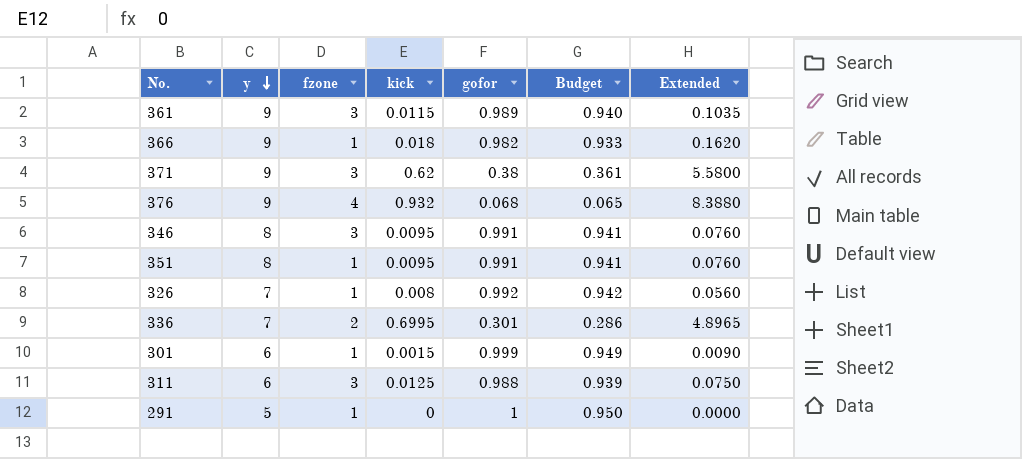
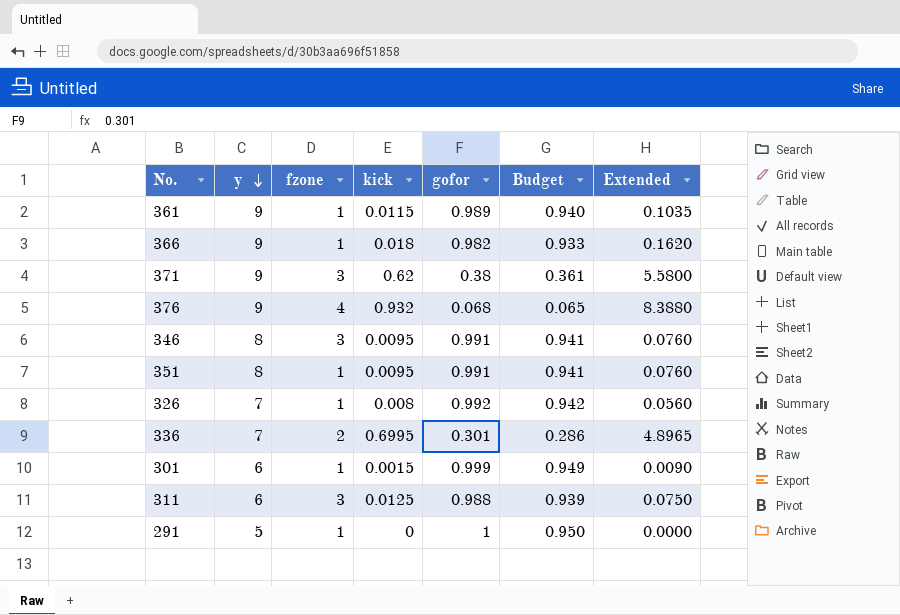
361 | fzone: 3 -> 1

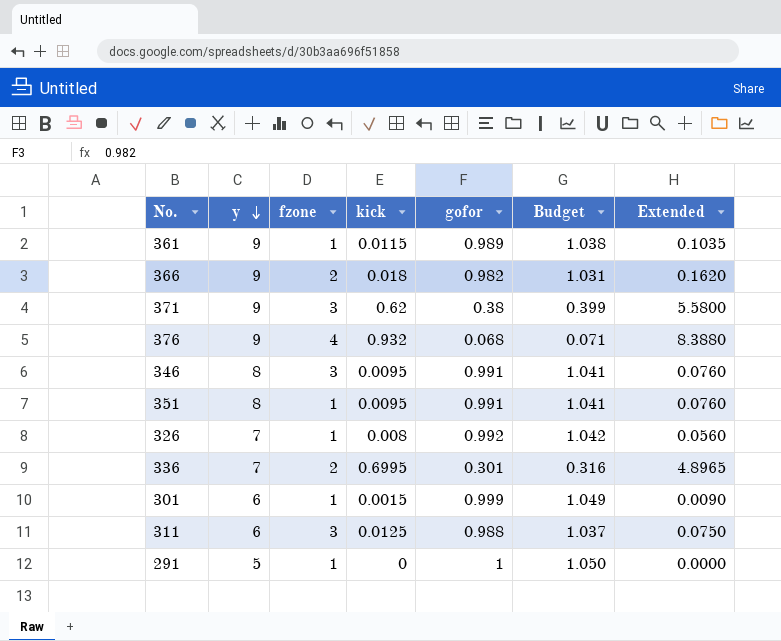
column Budget | formula: [gofor] * 0.95 -> [gofor] * 1.05
366 | fzone: 1 -> 2

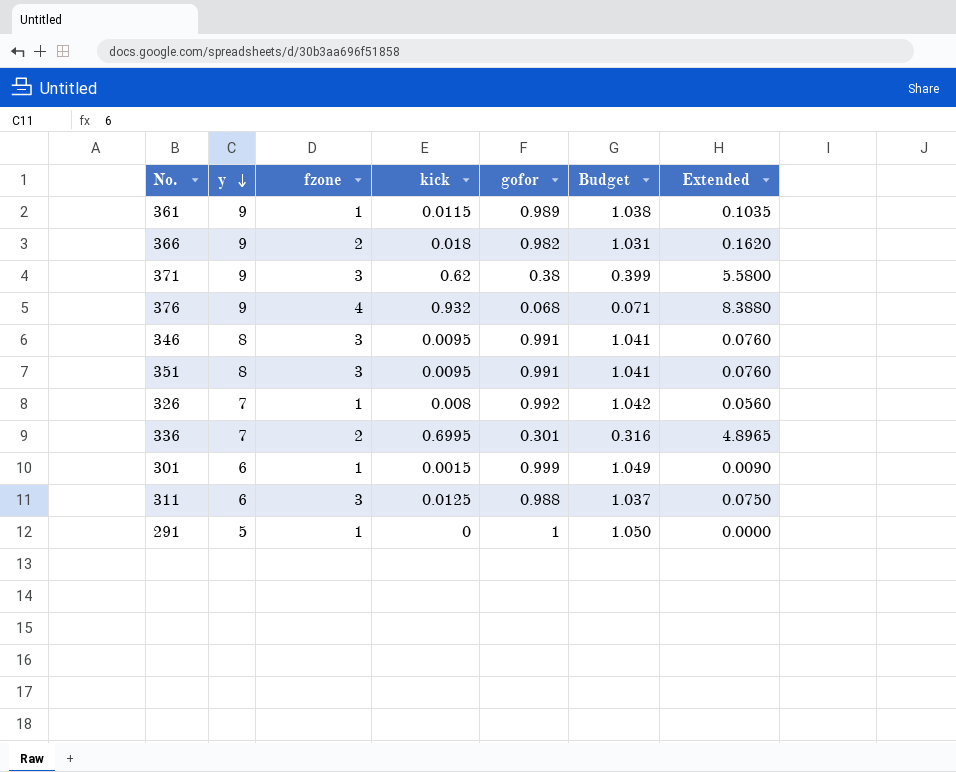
351 | fzone: 1 -> 3

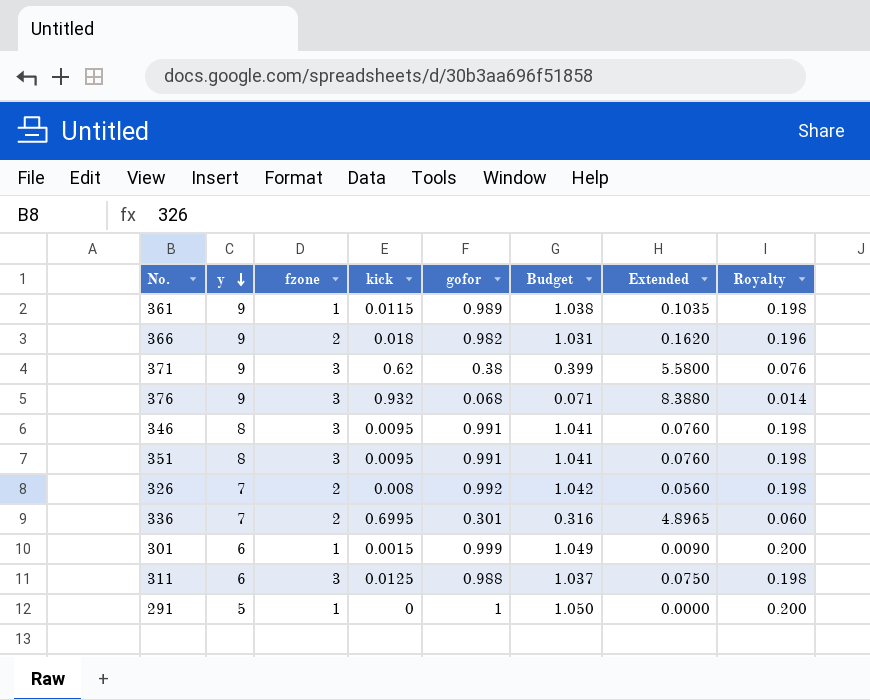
column Royalty | formula: none -> [gofor] * 0.2
376 | fzone: 4 -> 3
326 | fzone: 1 -> 2

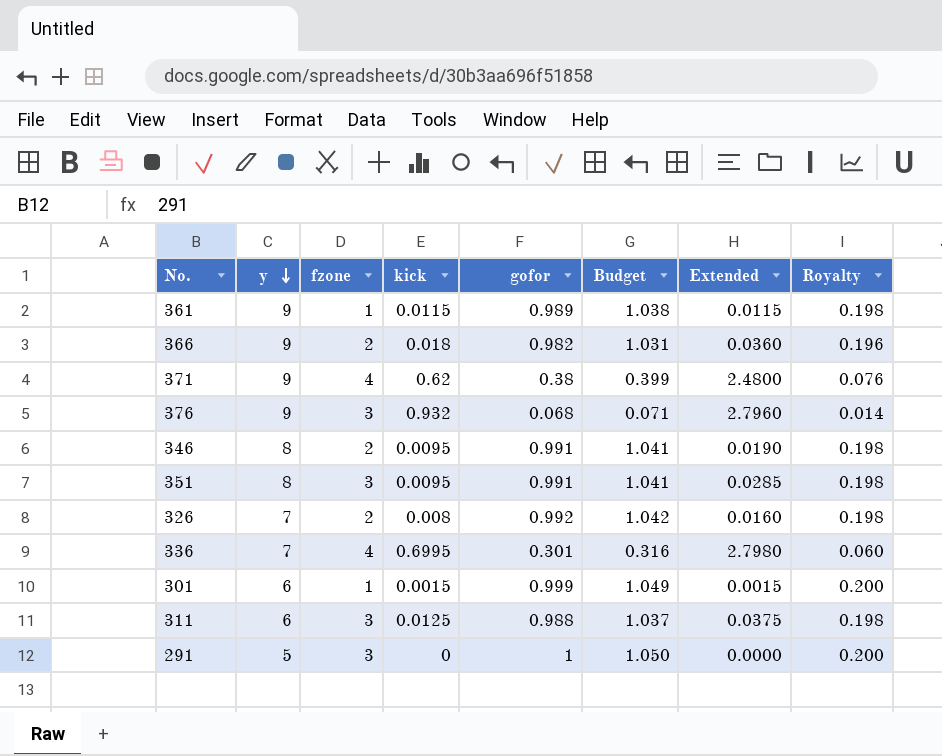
column Extended | formula: [y] * [kick] -> [fzone] * [kick]
371 | fzone: 3 -> 4
346 | fzone: 3 -> 2
336 | fzone: 2 -> 4
291 | fzone: 1 -> 3

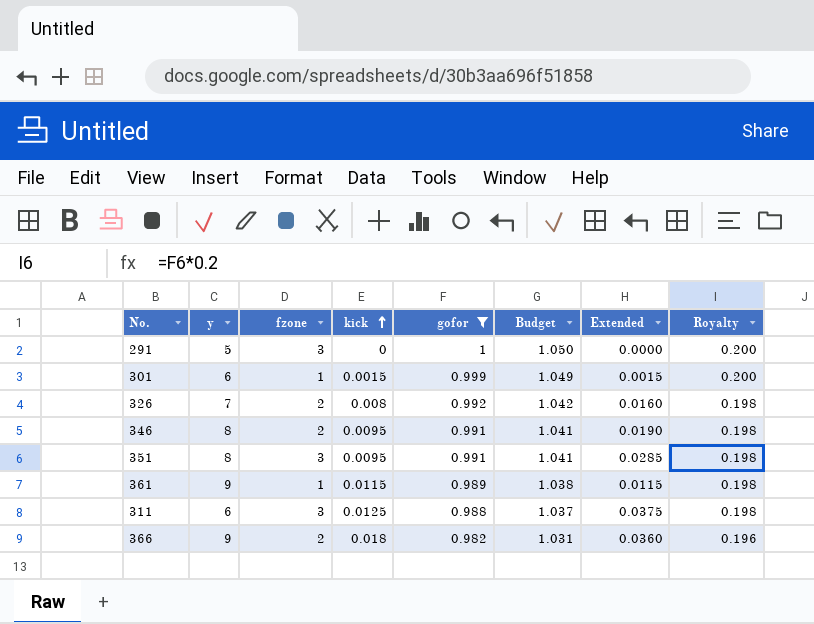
filter: none -> gofor >= 0.982
row order: y descending -> kick ascending

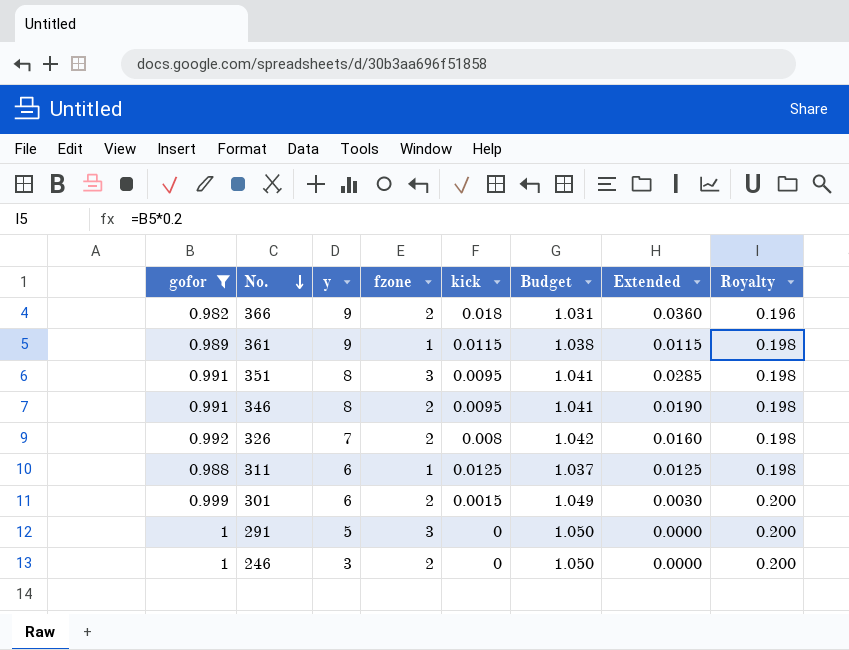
row order: kick ascending -> No. descending
column gofor | position: 5 -> 1
311 | fzone: 3 -> 1
311 | Extended: 0.0375 -> 0.0125
301 | fzone: 1 -> 2
301 | Extended: 0.0015 -> 0.0030
row 246: none -> 1 | 3 | 2 | 0 | 1.050 | 0.0000 | 0.200

